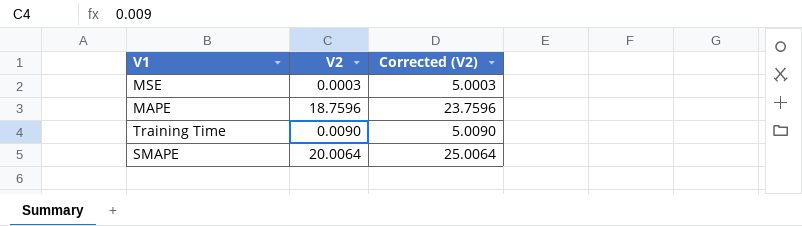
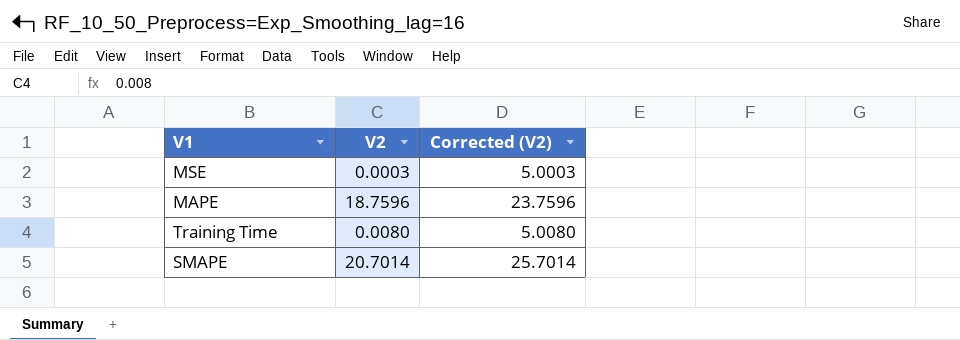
Training Time | V2: 0.0090 -> 0.0080
Training Time | Corrected (V2): 5.0090 -> 5.0080
SMAPE | V2: 20.0064 -> 20.7014
SMAPE | Corrected (V2): 25.0064 -> 25.7014

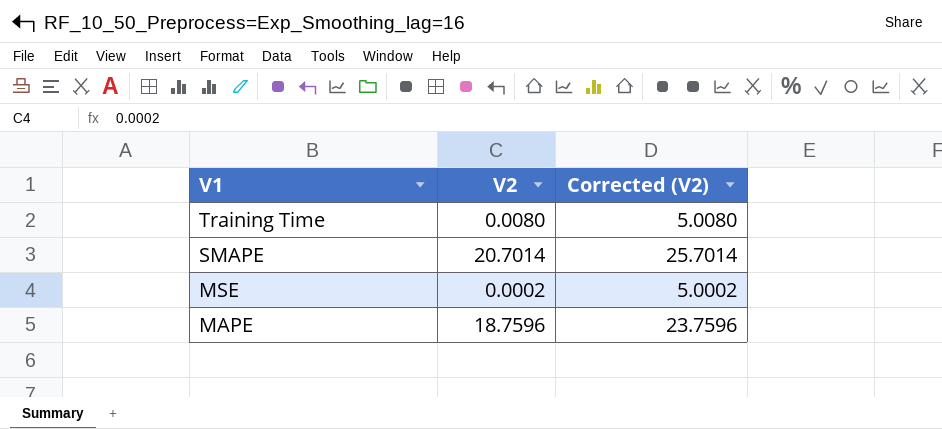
row order: none -> V1 descending
MSE | V2: 0.0003 -> 0.0002
MSE | Corrected (V2): 5.0003 -> 5.0002

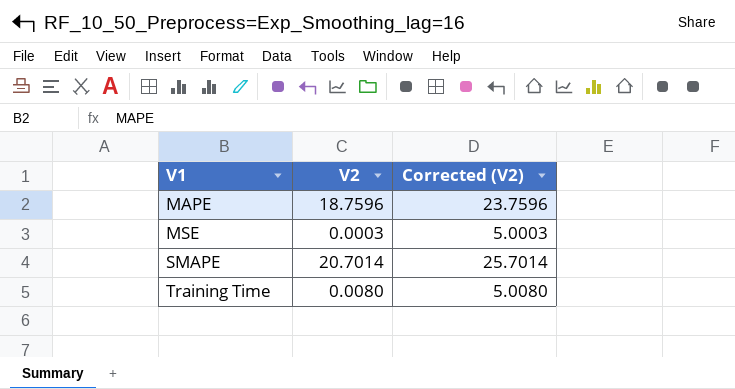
row order: V1 descending -> V1 ascending
MSE | V2: 0.0002 -> 0.0003
MSE | Corrected (V2): 5.0002 -> 5.0003

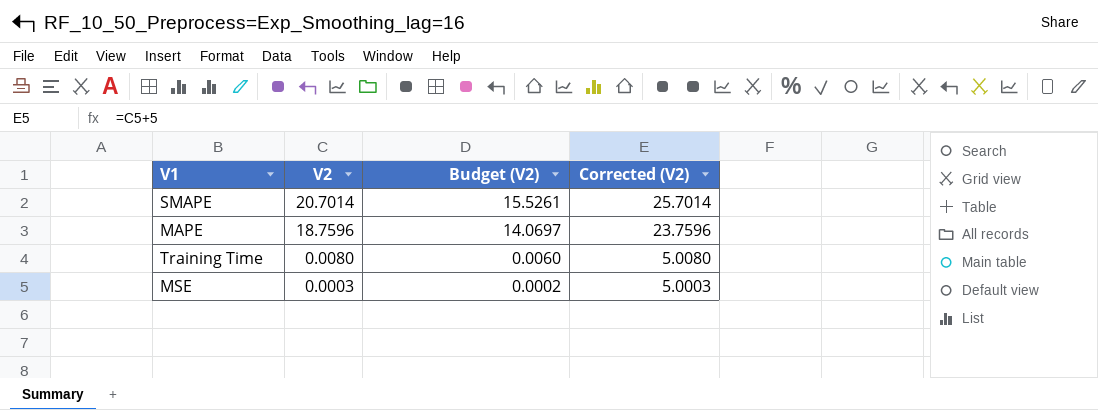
row order: V1 ascending -> V2 descending
column Budget (V2) | formula: none -> [V2] * 0.75

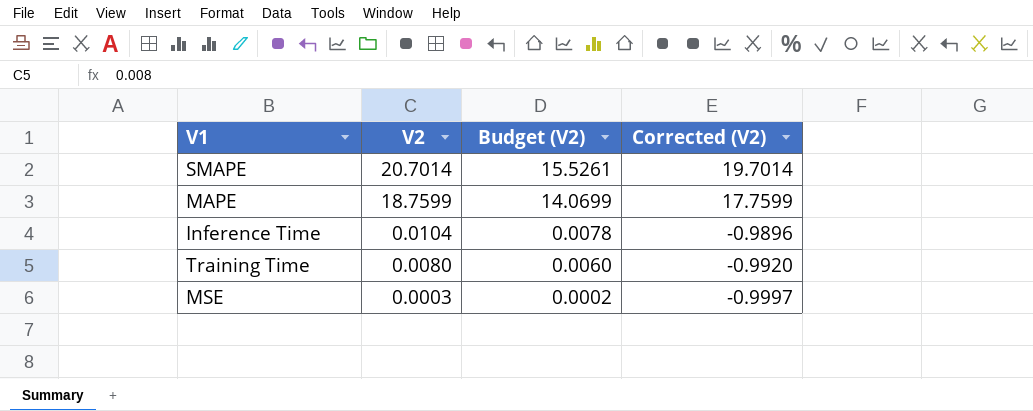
column Corrected (V2) | formula: [V2] + 5 -> [V2] - 1
MAPE | V2: 18.7596 -> 18.7599
MAPE | Budget (V2): 14.0697 -> 14.0699
row Inference Time: none -> 0.0104 | 0.0078 | -0.9896

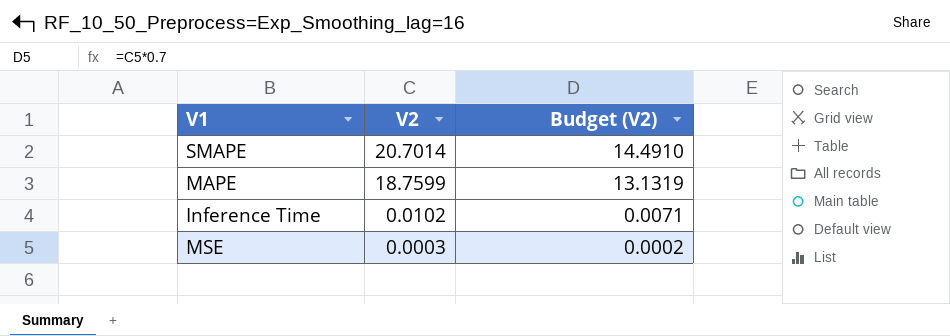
column Corrected (V2) | formula: [V2] - 1 -> none
column Budget (V2) | formula: [V2] * 0.75 -> [V2] * 0.7
row Training Time: 0.0080 | 0.0060 | -0.9920 -> none
Inference Time | V2: 0.0104 -> 0.0102

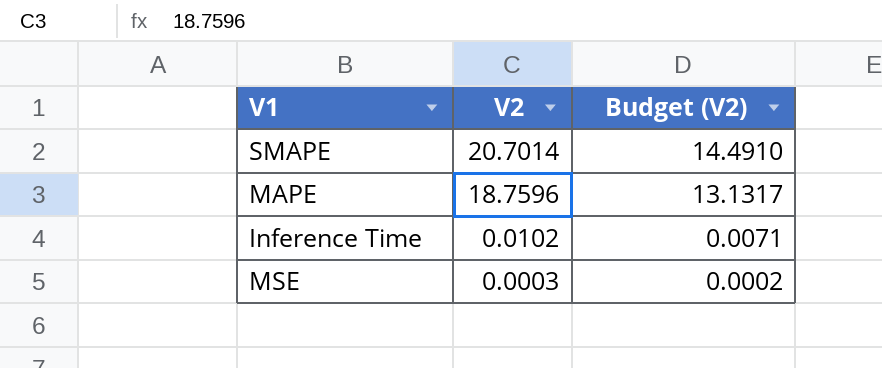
MAPE | V2: 18.7599 -> 18.7596
MAPE | Budget (V2): 13.1319 -> 13.1317

